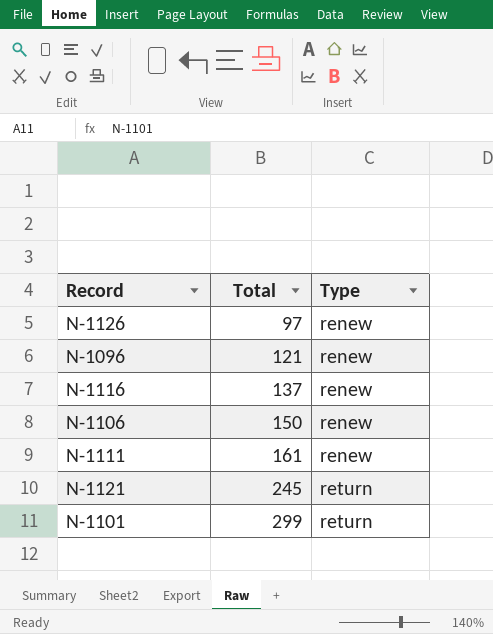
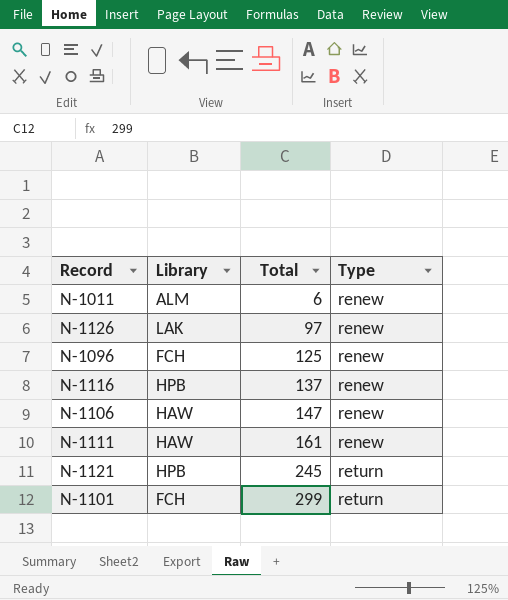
column Library | position: none -> 2
row N-1011: none -> ALM | 6 | renew
N-1096 | Total: 121 -> 125
N-1106 | Total: 150 -> 147

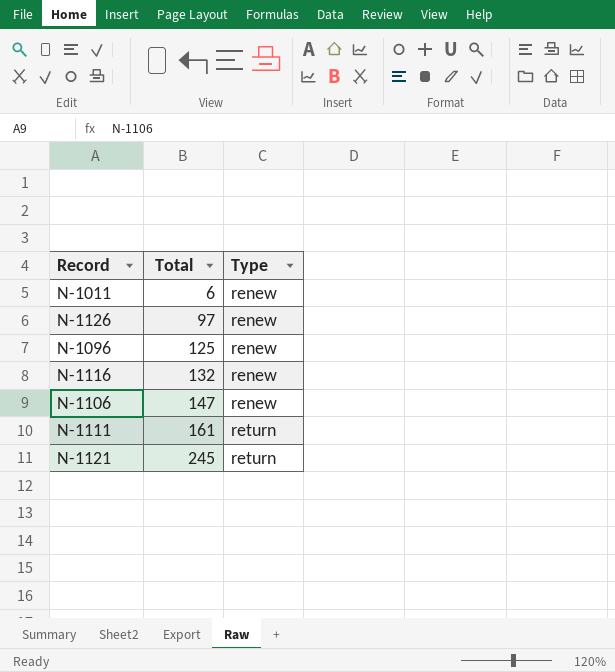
column Library | position: 2 -> none
row N-1101: FCH | 299 | return -> none
N-1116 | Total: 137 -> 132
N-1111 | Type: renew -> return

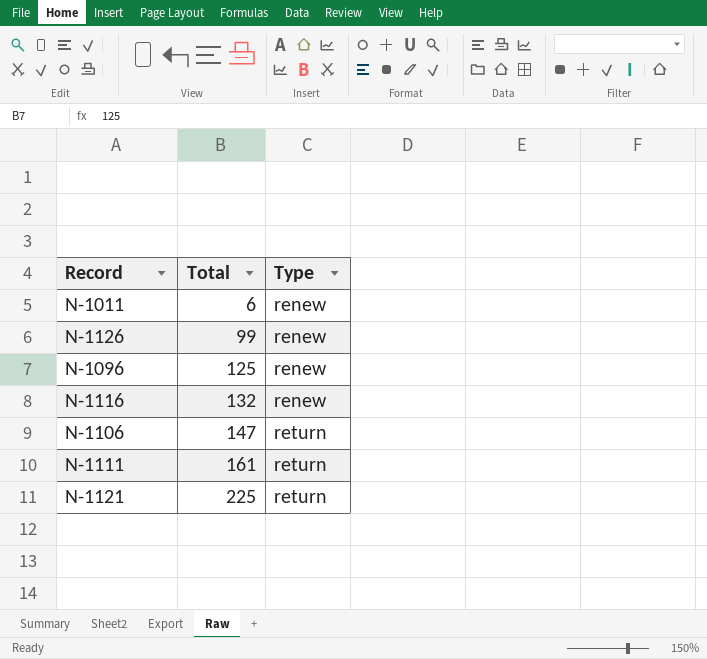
N-1126 | Total: 97 -> 99
N-1106 | Type: renew -> return
N-1121 | Total: 245 -> 225

